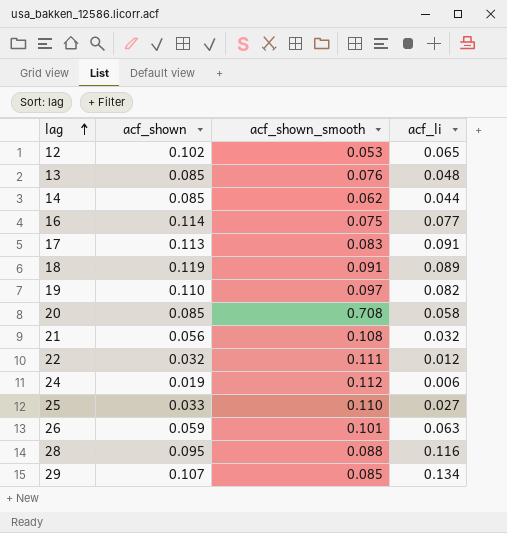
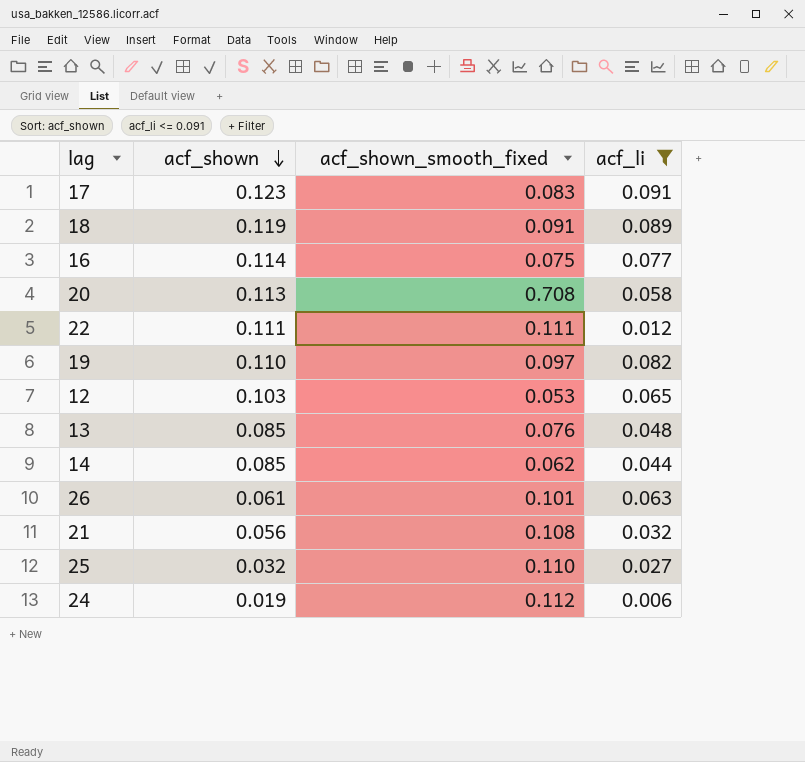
filter: none -> acf_li <= 0.091
row order: lag ascending -> acf_shown descending
column name: acf_shown_smooth -> acf_shown_smooth_fixed
17 | acf_shown: 0.113 -> 0.123
20 | acf_shown: 0.085 -> 0.113
22 | acf_shown: 0.032 -> 0.111
12 | acf_shown: 0.102 -> 0.103
26 | acf_shown: 0.059 -> 0.061
25 | acf_shown: 0.033 -> 0.032

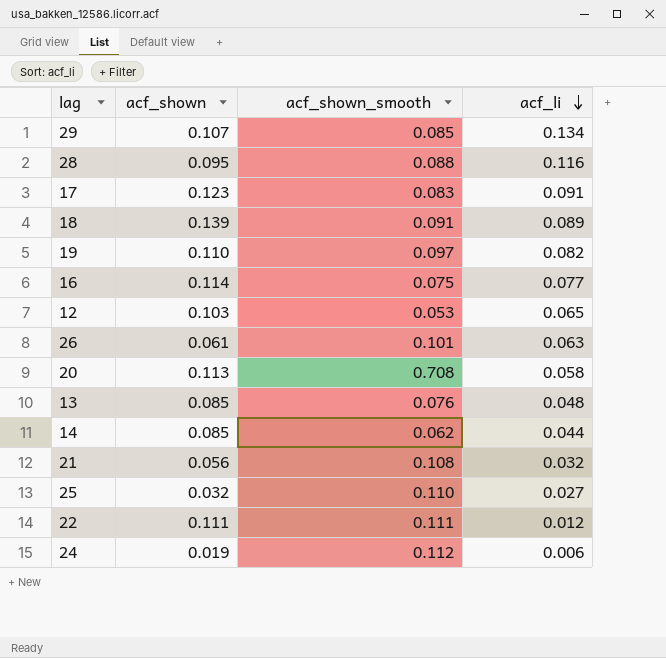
filter: acf_li <= 0.091 -> none
row order: acf_shown descending -> acf_li descending
column name: acf_shown_smooth_fixed -> acf_shown_smooth
18 | acf_shown: 0.119 -> 0.139

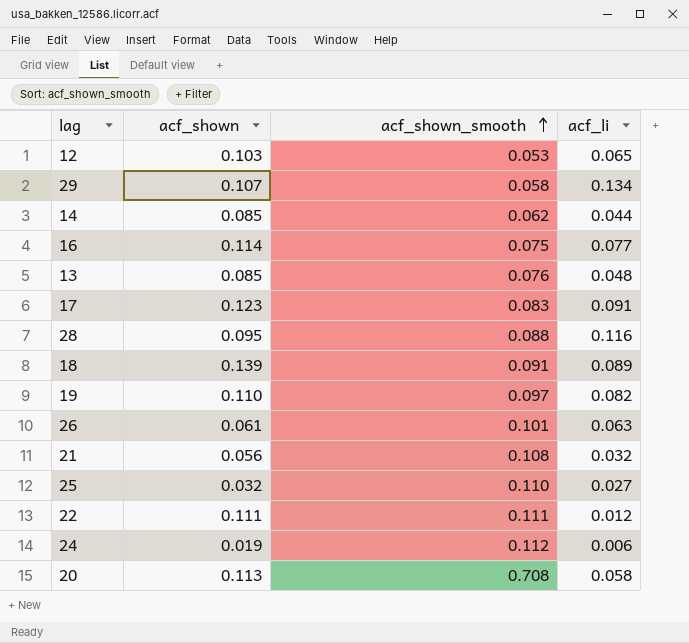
row order: acf_li descending -> acf_shown_smooth ascending
29 | acf_shown_smooth: 0.085 -> 0.058

